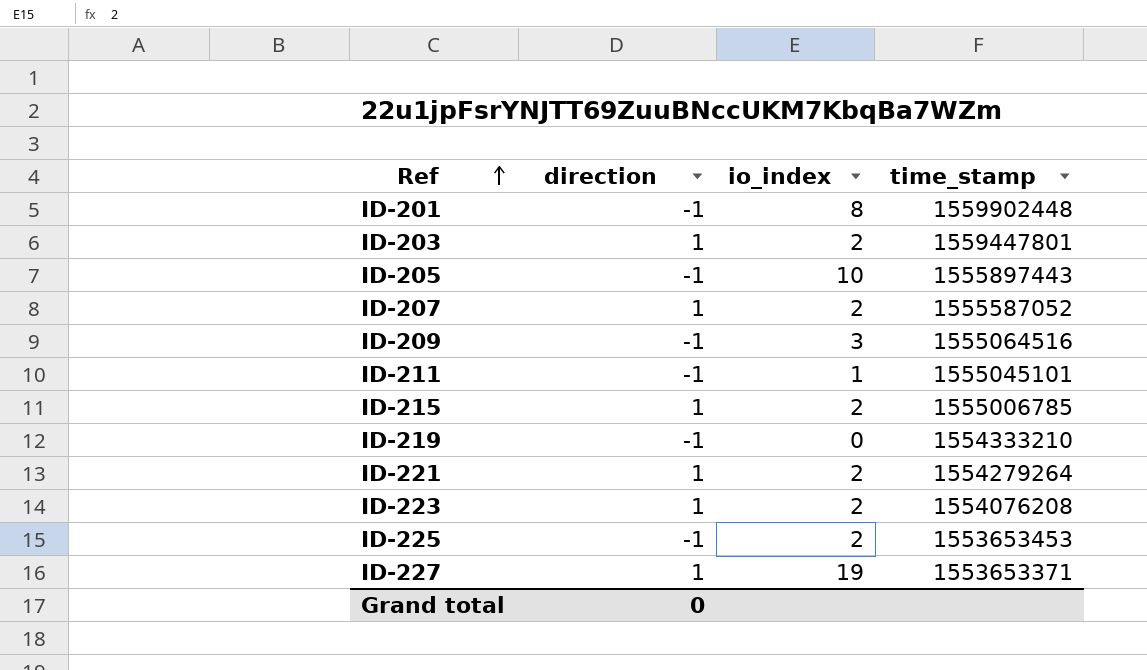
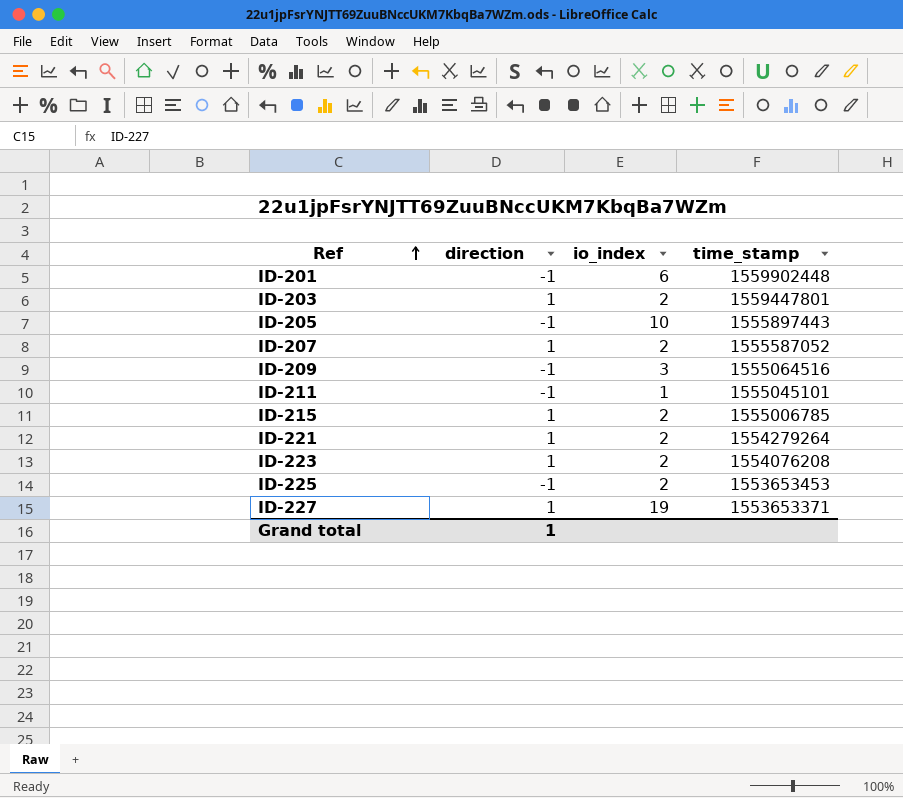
row ID-219: -1 | 0 | 1554333210 -> none
ID-201 | io_index: 8 -> 6
Grand total | direction: 0 -> 1

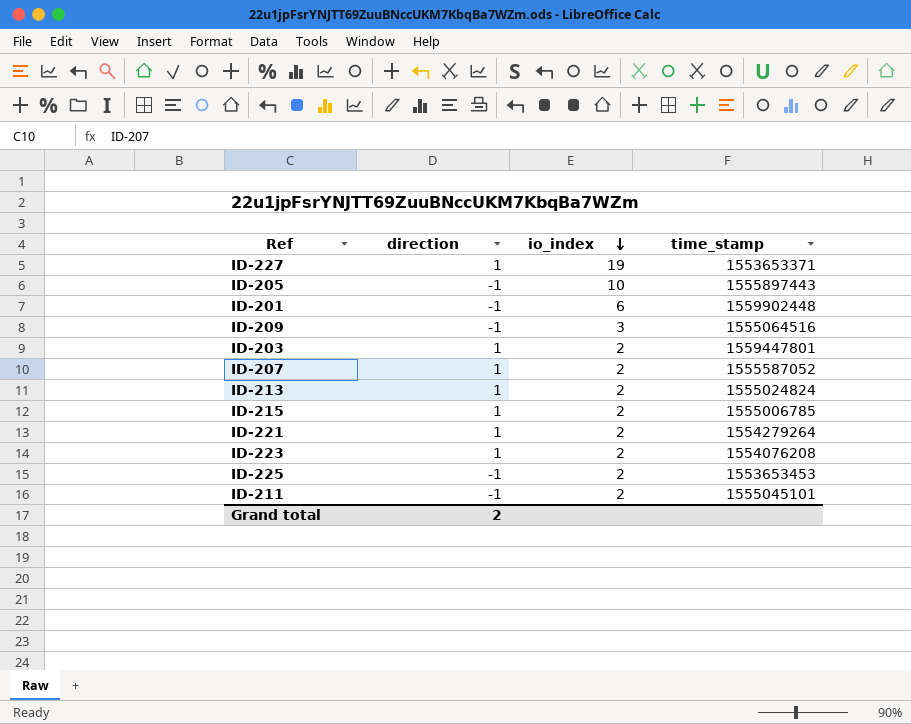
row order: Ref ascending -> io_index descending
row ID-213: none -> 1 | 2 | 1555024824
ID-211 | io_index: 1 -> 2
Grand total | direction: 1 -> 2

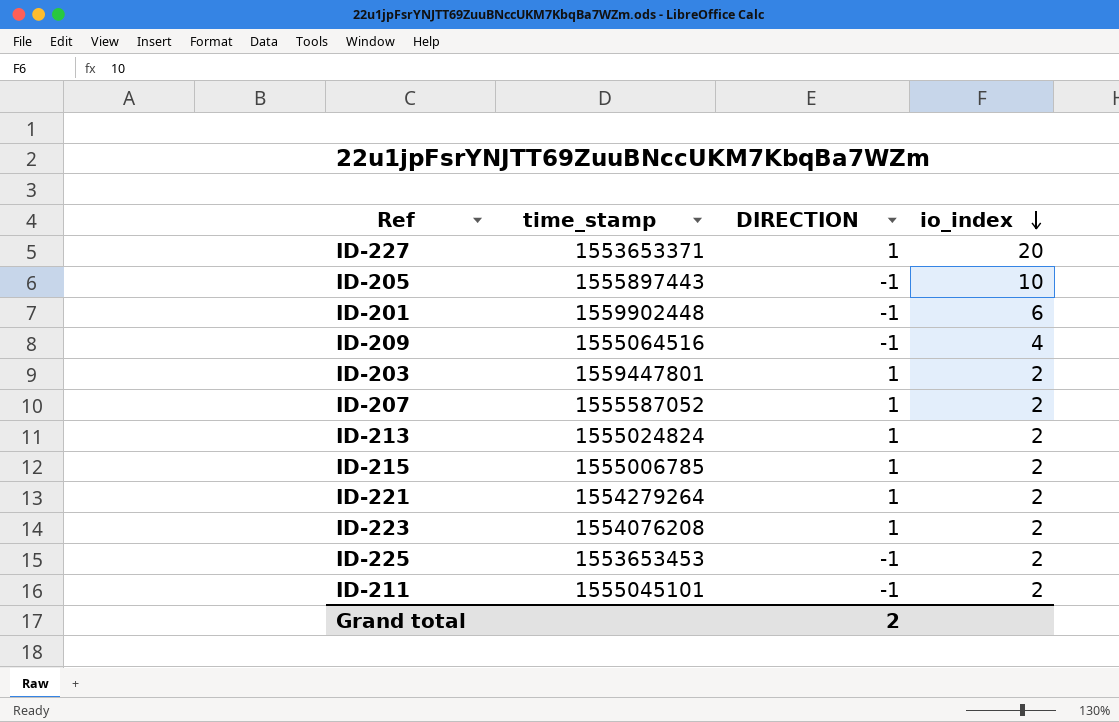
column time_stamp | position: 4 -> 2
column name: direction -> DIRECTION
ID-227 | io_index: 19 -> 20
ID-209 | io_index: 3 -> 4

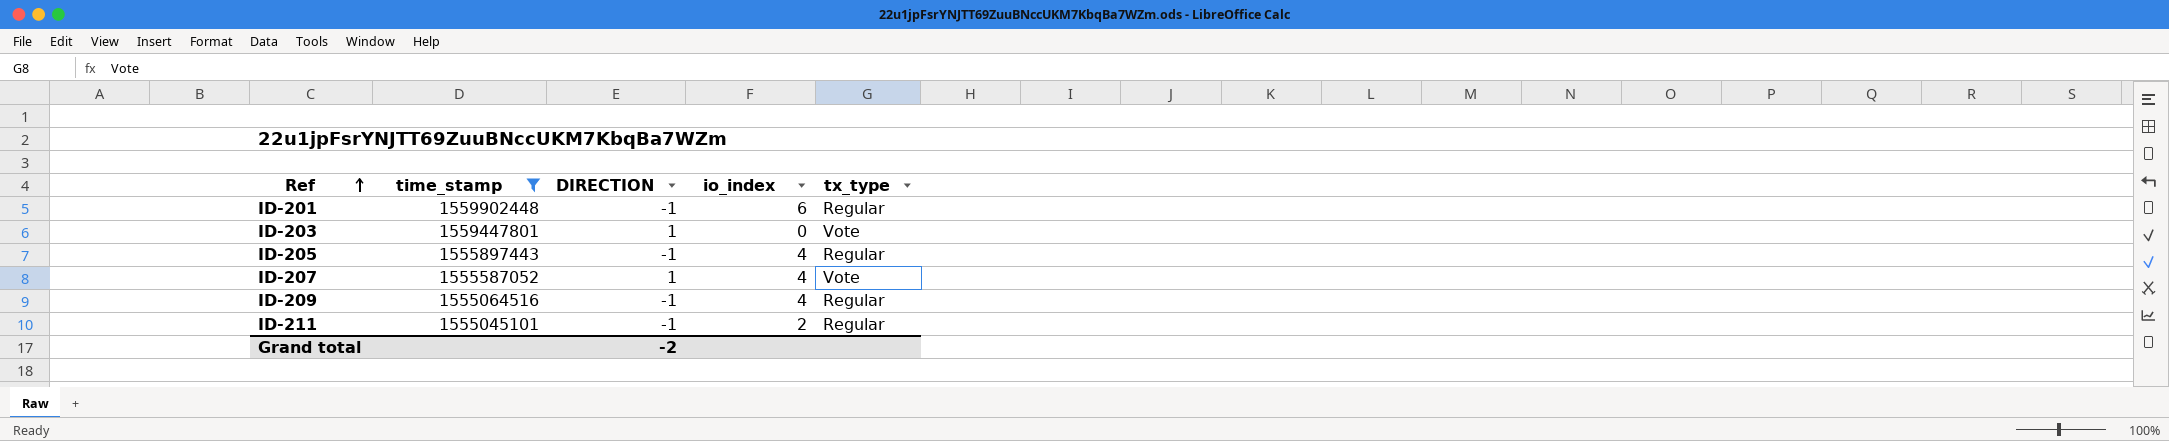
filter: none -> time_stamp >= 1555045101
row order: io_index descending -> Ref ascending
column tx_type | position: none -> 5
ID-203 | io_index: 2 -> 0
ID-205 | io_index: 10 -> 4
ID-207 | io_index: 2 -> 4
Grand total | DIRECTION: 2 -> -2

